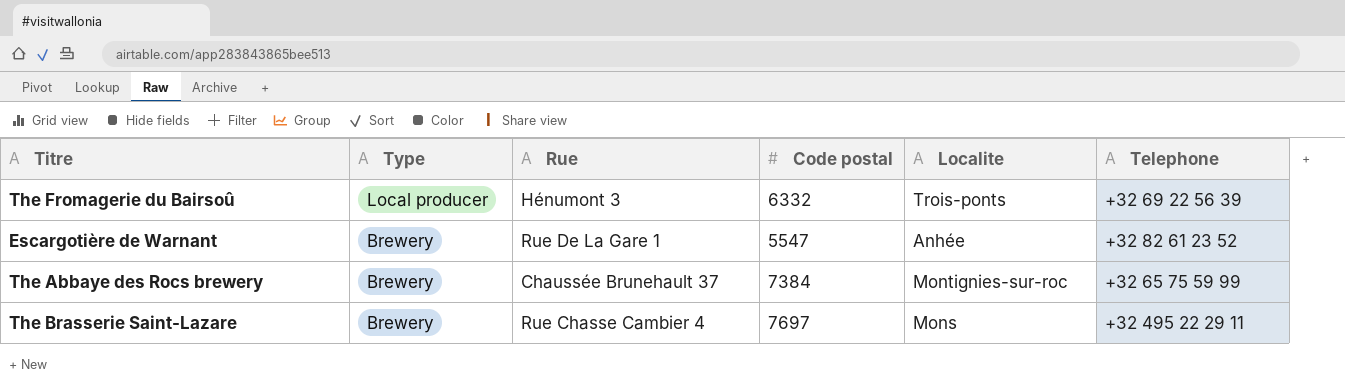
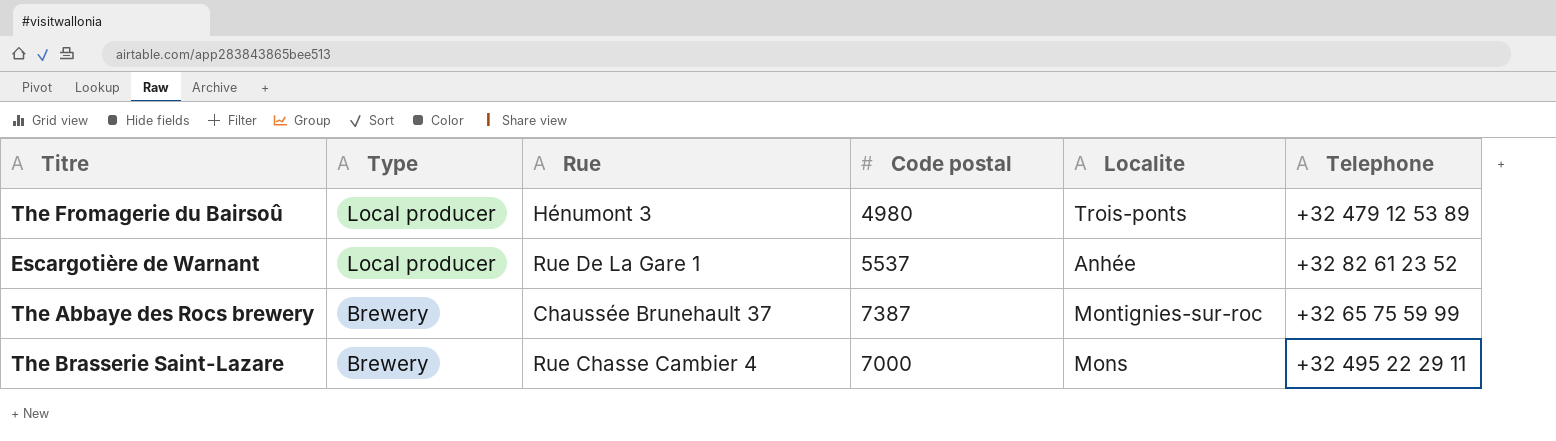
The Fromagerie du Bairsoû | Code postal: 6332 -> 4980
The Fromagerie du Bairsoû | Telephone: +32 69 22 56 39 -> +32 479 12 53 89
Escargotière de Warnant | Type: Brewery -> Local producer
Escargotière de Warnant | Code postal: 5547 -> 5537
The Abbaye des Rocs brewery | Code postal: 7384 -> 7387
The Brasserie Saint-Lazare | Code postal: 7697 -> 7000

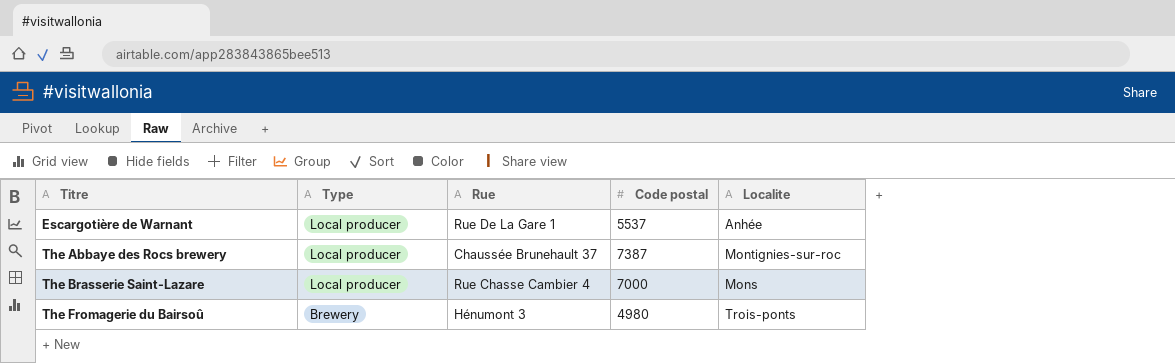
row order: Type descending -> Titre ascending
column Telephone | position: 6 -> none
The Abbaye des Rocs brewery | Type: Brewery -> Local producer
The Brasserie Saint-Lazare | Type: Brewery -> Local producer
The Fromagerie du Bairsoû | Type: Local producer -> Brewery

